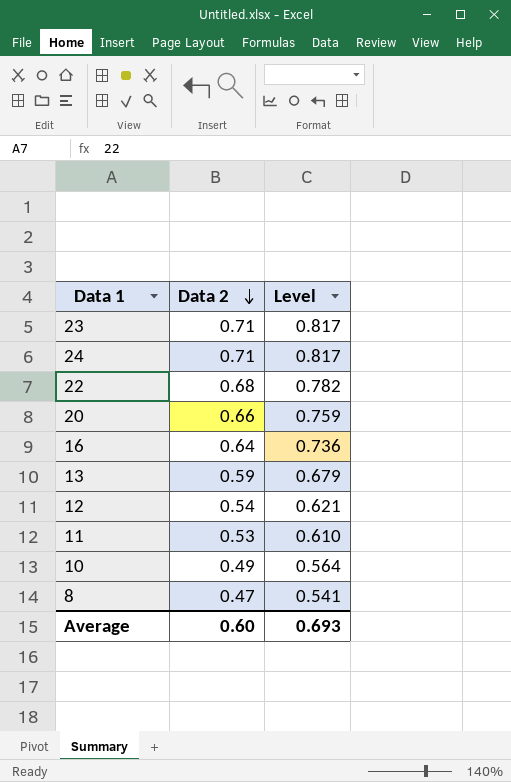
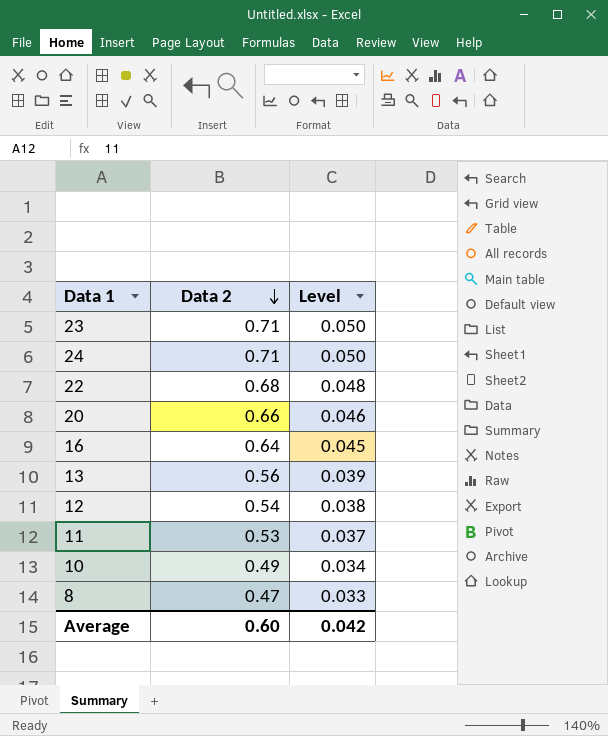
column Level | formula: [Data 2] * 1.15 -> [Data 2] * 0.07
13 | Data 2: 0.59 -> 0.56
Average | Level: 0.693 -> 0.042

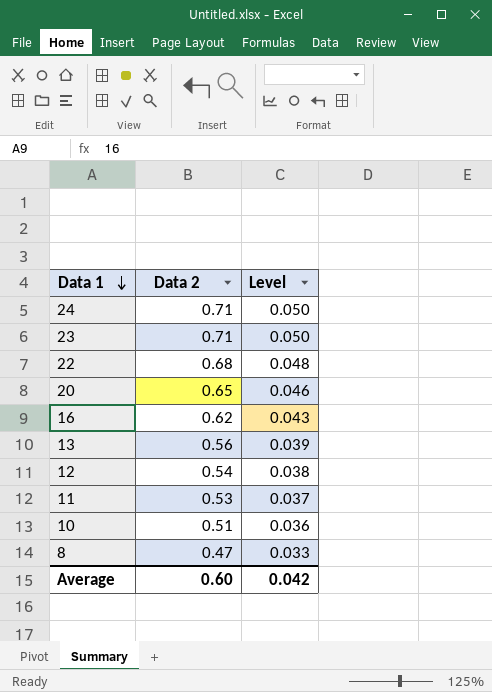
row order: Data 2 descending -> Data 1 descending
20 | Data 2: 0.66 -> 0.65
16 | Data 2: 0.64 -> 0.62
16 | Level: 0.045 -> 0.043
10 | Data 2: 0.49 -> 0.51
10 | Level: 0.034 -> 0.036

